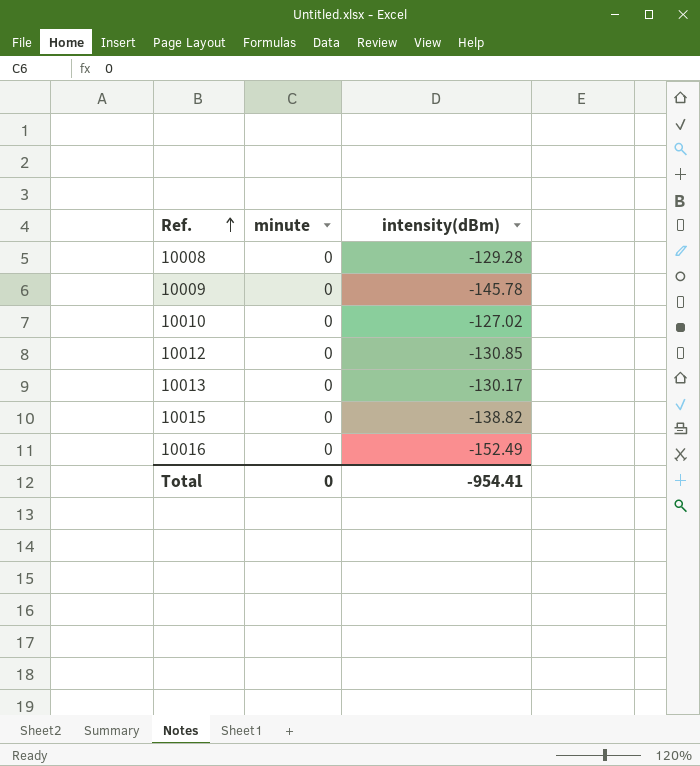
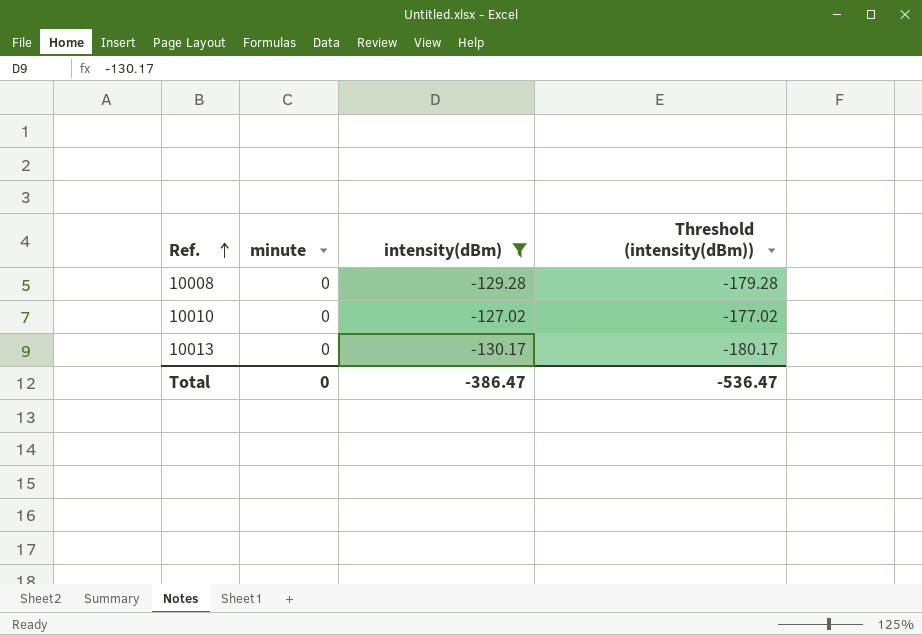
filter: none -> intensity(dBm) >= -130.17
column Threshold (intensity(dBm)) | formula: none -> [intensity(dBm)] - 50
Total | intensity(dBm): -954.41 -> -386.47

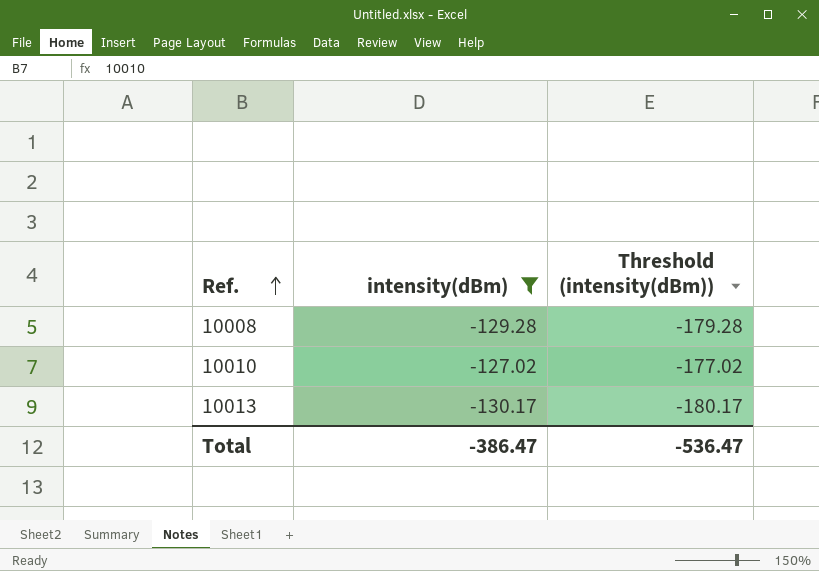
column minute | position: 2 -> none

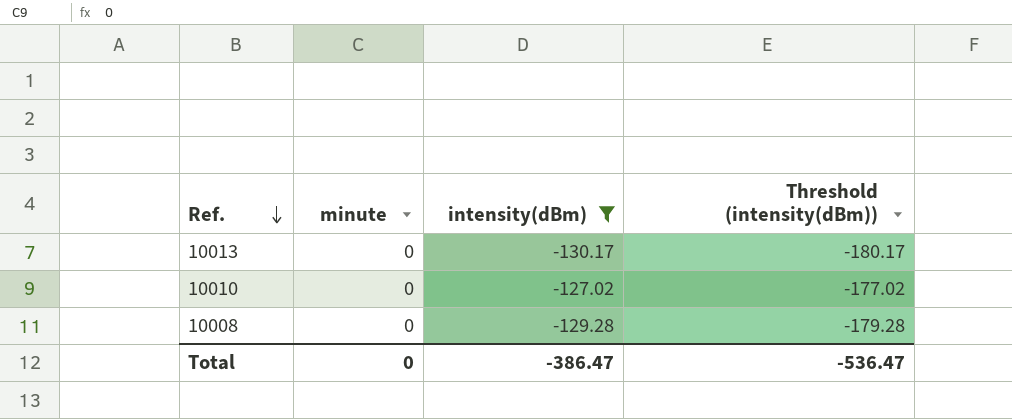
row order: Ref. ascending -> Ref. descending
column minute | position: none -> 2

